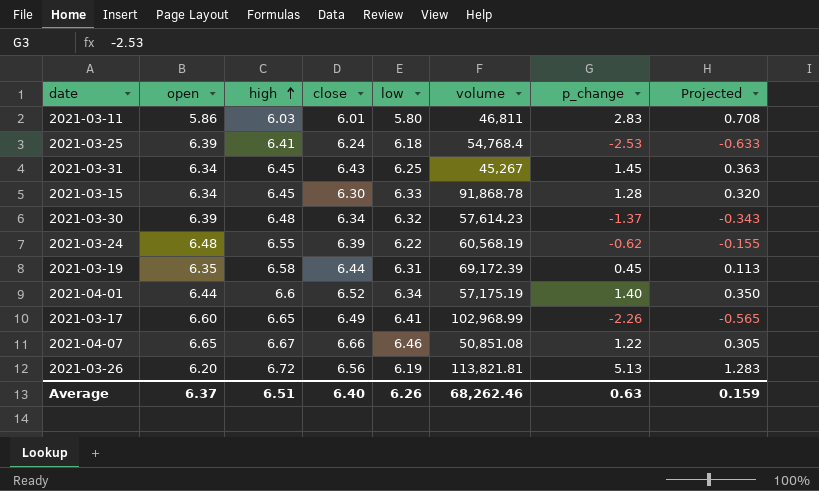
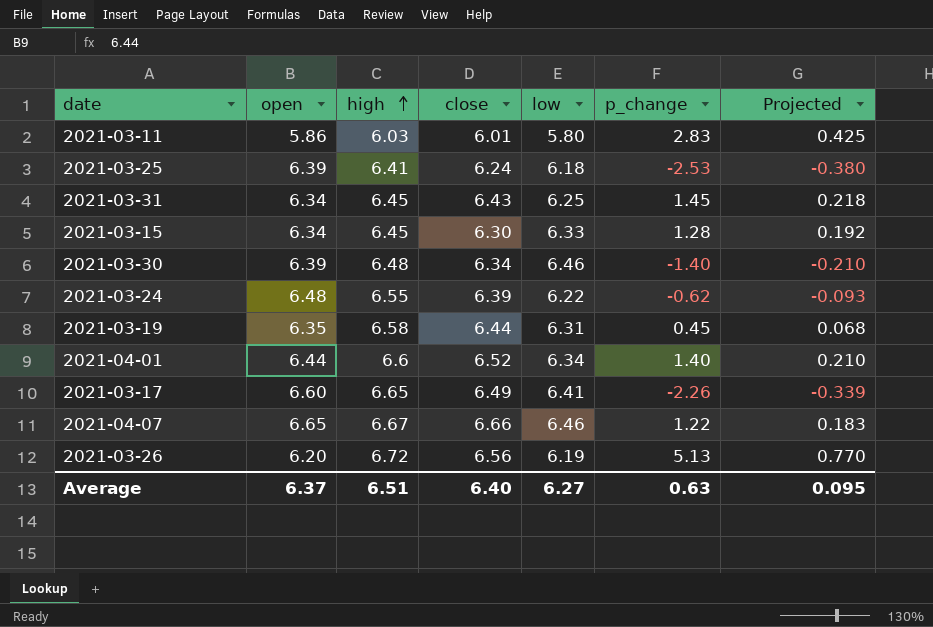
column volume | position: 6 -> none
column Projected | formula: [p_change] * 0.25 -> [p_change] * 0.15
2021-03-30 | low: 6.32 -> 6.46
2021-03-30 | p_change: -1.37 -> -1.40
Average | low: 6.26 -> 6.27
Average | Projected: 0.159 -> 0.095

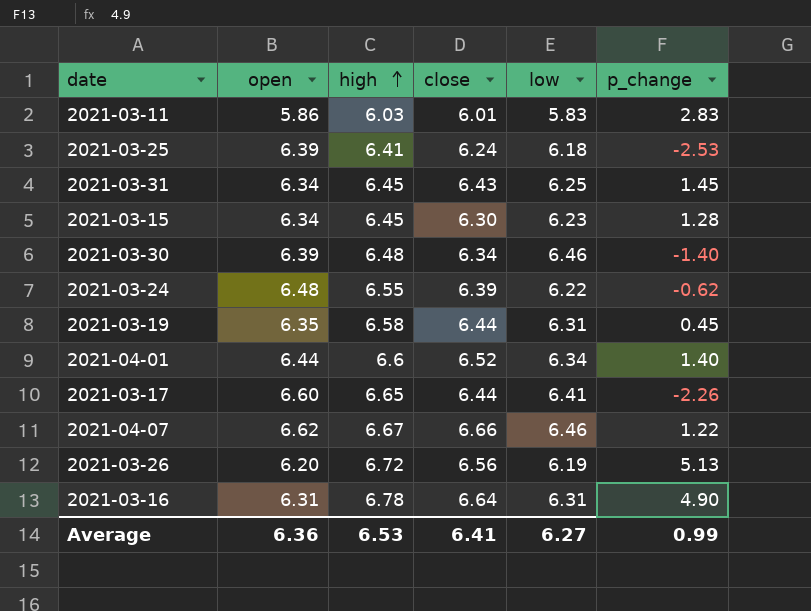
column Projected | formula: [p_change] * 0.15 -> none
2021-03-11 | low: 5.80 -> 5.83
2021-03-15 | low: 6.33 -> 6.23
2021-03-17 | close: 6.49 -> 6.44
2021-04-07 | open: 6.65 -> 6.62
row 2021-03-16: none -> 6.31 | 6.78 | 6.64 | 6.31 | 4.90
Average | open: 6.37 -> 6.36
Average | high: 6.51 -> 6.53
Average | close: 6.40 -> 6.41
Average | p_change: 0.63 -> 0.99

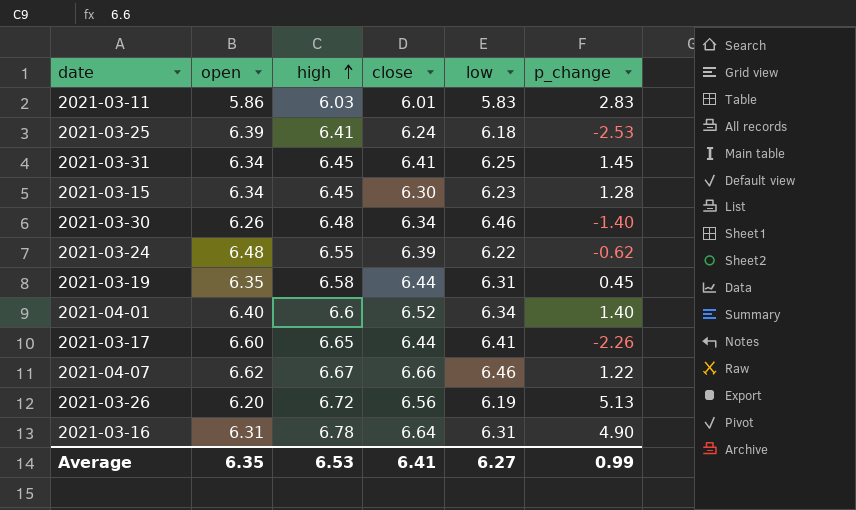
2021-03-31 | close: 6.43 -> 6.41
2021-03-30 | open: 6.39 -> 6.26
2021-04-01 | open: 6.44 -> 6.40
Average | open: 6.36 -> 6.35

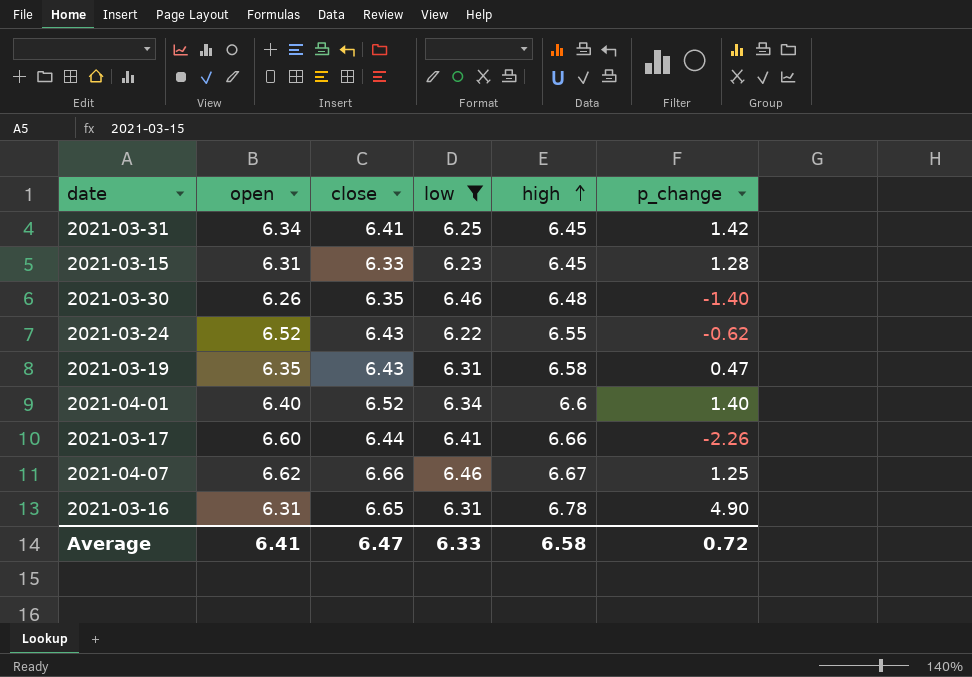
filter: none -> low >= 6.22
column high | position: 3 -> 5
2021-03-31 | p_change: 1.45 -> 1.42
2021-03-15 | open: 6.34 -> 6.31
2021-03-15 | close: 6.30 -> 6.33
2021-03-30 | close: 6.34 -> 6.35
2021-03-24 | open: 6.48 -> 6.52
2021-03-24 | close: 6.39 -> 6.43
2021-03-19 | close: 6.44 -> 6.43
2021-03-19 | p_change: 0.45 -> 0.47
2021-03-17 | high: 6.65 -> 6.66
2021-04-07 | p_change: 1.22 -> 1.25
2021-03-16 | close: 6.64 -> 6.65
Average | open: 6.35 -> 6.41
Average | close: 6.41 -> 6.47
Average | low: 6.27 -> 6.33
Average | high: 6.53 -> 6.58
Average | p_change: 0.99 -> 0.72

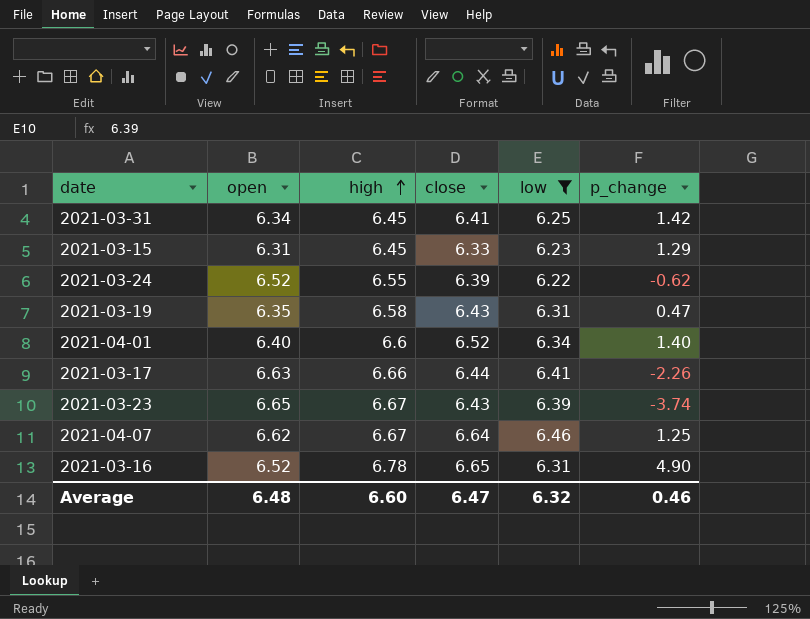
column high | position: 5 -> 3
row 2021-03-30: 6.26 | 6.35 | 6.46 | 6.48 | -1.40 -> none
2021-03-15 | p_change: 1.28 -> 1.29
2021-03-24 | close: 6.43 -> 6.39
2021-03-17 | open: 6.60 -> 6.63
row 2021-03-23: none -> 6.65 | 6.67 | 6.43 | 6.39 | -3.74
2021-04-07 | close: 6.66 -> 6.64
2021-03-16 | open: 6.31 -> 6.52
Average | open: 6.41 -> 6.48
Average | high: 6.58 -> 6.60
Average | low: 6.33 -> 6.32
Average | p_change: 0.72 -> 0.46

